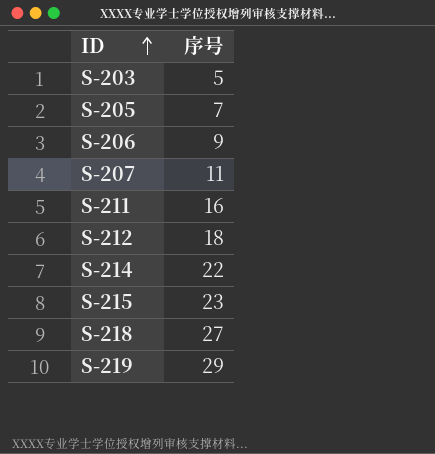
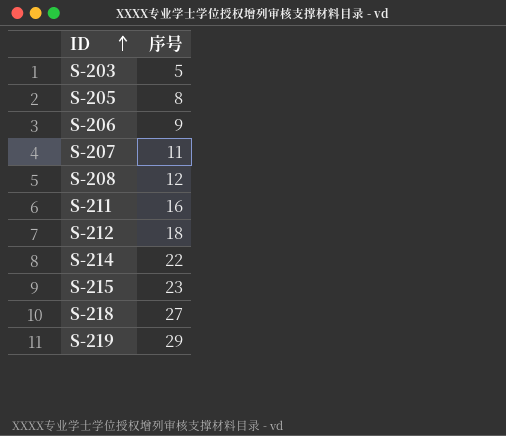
S-205 | 序号: 7 -> 8
row S-208: none -> 12

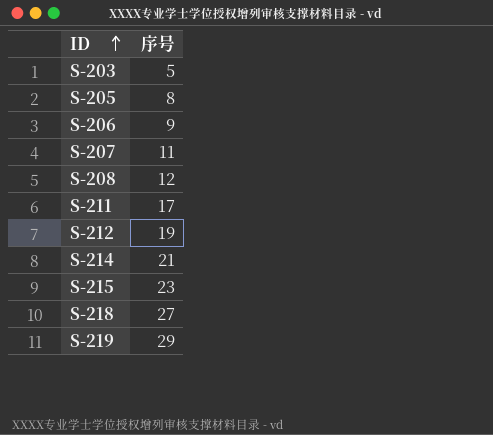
S-211 | 序号: 16 -> 17
S-212 | 序号: 18 -> 19
S-214 | 序号: 22 -> 21

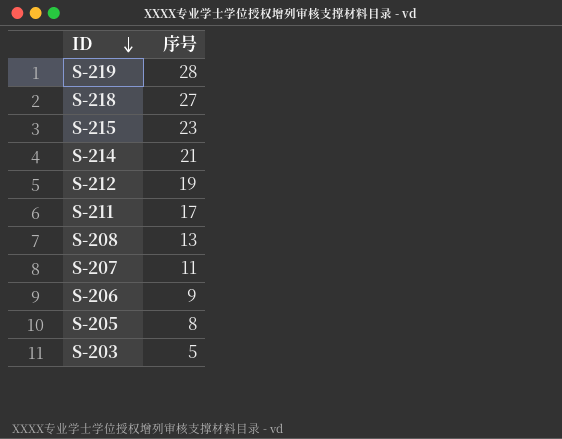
row order: ID ascending -> ID descending
S-219 | 序号: 29 -> 28
S-208 | 序号: 12 -> 13

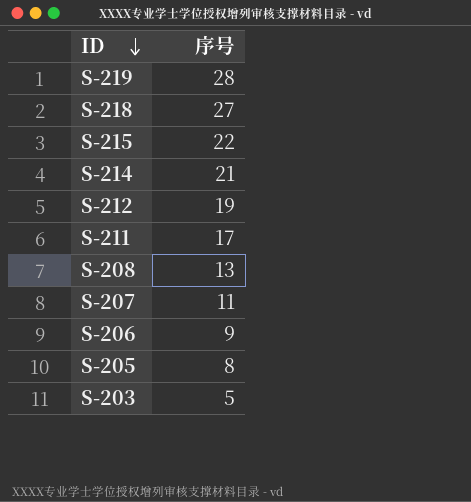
S-215 | 序号: 23 -> 22

